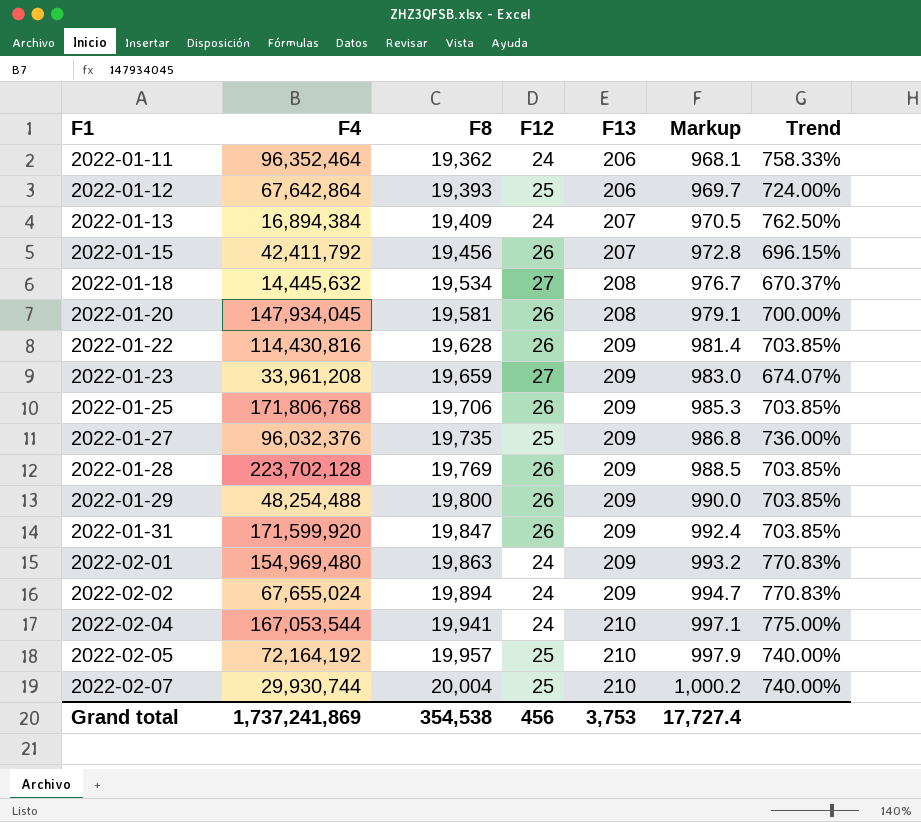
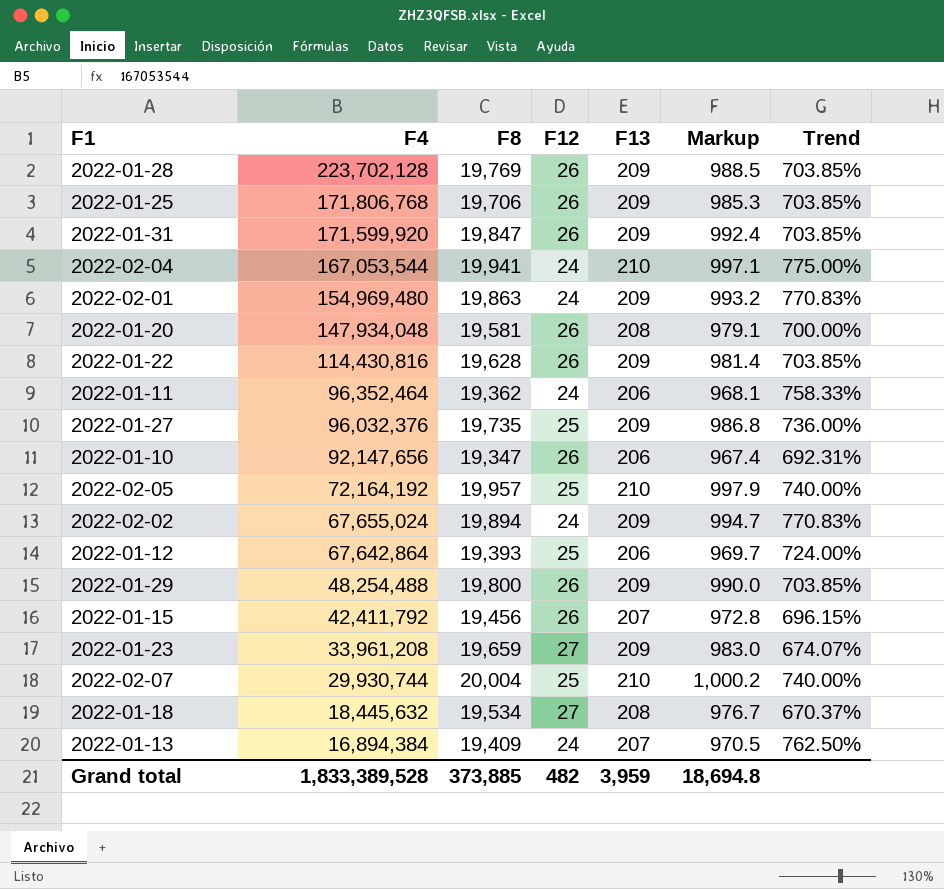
row order: F1 ascending -> F4 descending
2022-01-20 | F4: 147,934,045 -> 147,934,048
row 2022-01-10: none -> 92,147,656 | 19,347 | 26 | 206 | 967.4 | 692.31%
2022-01-18 | F4: 14,445,632 -> 18,445,632
Grand total | F4: 1,737,241,869 -> 1,833,389,528
Grand total | F8: 354,538 -> 373,885
Grand total | F12: 456 -> 482
Grand total | F13: 3,753 -> 3,959
Grand total | Markup: 17,727.4 -> 18,694.8

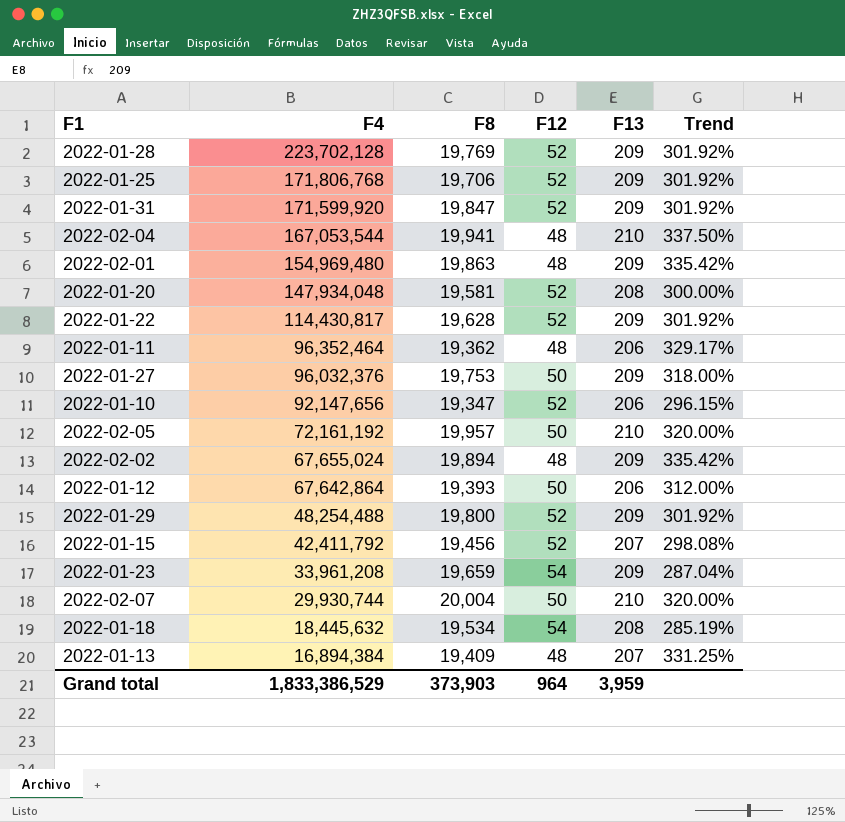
column Markup | formula: [F8] * 0.05 -> none
2022-01-28 | F12: 26 -> 52
2022-01-28 | Trend: 703.85% -> 301.92%
2022-01-25 | F12: 26 -> 52
2022-01-25 | Trend: 703.85% -> 301.92%
2022-01-31 | F12: 26 -> 52
2022-01-31 | Trend: 703.85% -> 301.92%
2022-02-04 | F12: 24 -> 48
2022-02-04 | Trend: 775.00% -> 337.50%
2022-02-01 | F12: 24 -> 48
2022-02-01 | Trend: 770.83% -> 335.42%
2022-01-20 | F12: 26 -> 52
2022-01-20 | Trend: 700.00% -> 300.00%
2022-01-22 | F4: 114,430,816 -> 114,430,817
2022-01-22 | F12: 26 -> 52
2022-01-22 | Trend: 703.85% -> 301.92%
2022-01-11 | F12: 24 -> 48
2022-01-11 | Trend: 758.33% -> 329.17%
2022-01-27 | F8: 19,735 -> 19,753
2022-01-27 | F12: 25 -> 50
2022-01-27 | Trend: 736.00% -> 318.00%
2022-01-10 | F12: 26 -> 52
2022-01-10 | Trend: 692.31% -> 296.15%
2022-02-05 | F4: 72,164,192 -> 72,161,192
2022-02-05 | F12: 25 -> 50
2022-02-05 | Trend: 740.00% -> 320.00%
2022-02-02 | F12: 24 -> 48
2022-02-02 | Trend: 770.83% -> 335.42%
2022-01-12 | F12: 25 -> 50
2022-01-12 | Trend: 724.00% -> 312.00%
2022-01-29 | F12: 26 -> 52
2022-01-29 | Trend: 703.85% -> 301.92%
2022-01-15 | F12: 26 -> 52
2022-01-15 | Trend: 696.15% -> 298.08%
2022-01-23 | F12: 27 -> 54
2022-01-23 | Trend: 674.07% -> 287.04%
2022-02-07 | F12: 25 -> 50
2022-02-07 | Trend: 740.00% -> 320.00%
2022-01-18 | F12: 27 -> 54
2022-01-18 | Trend: 670.37% -> 285.19%
2022-01-13 | F12: 24 -> 48
2022-01-13 | Trend: 762.50% -> 331.25%
Grand total | F4: 1,833,389,528 -> 1,833,386,529
Grand total | F8: 373,885 -> 373,903
Grand total | F12: 482 -> 964

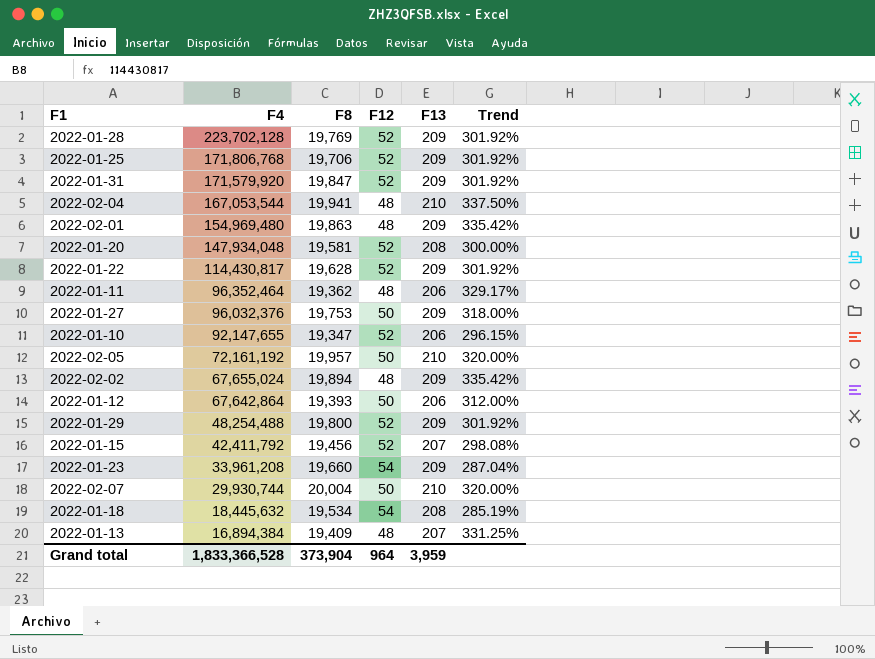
2022-01-31 | F4: 171,599,920 -> 171,579,920
2022-01-10 | F4: 92,147,656 -> 92,147,655
2022-01-23 | F8: 19,659 -> 19,660
Grand total | F4: 1,833,386,529 -> 1,833,366,528
Grand total | F8: 373,903 -> 373,904

